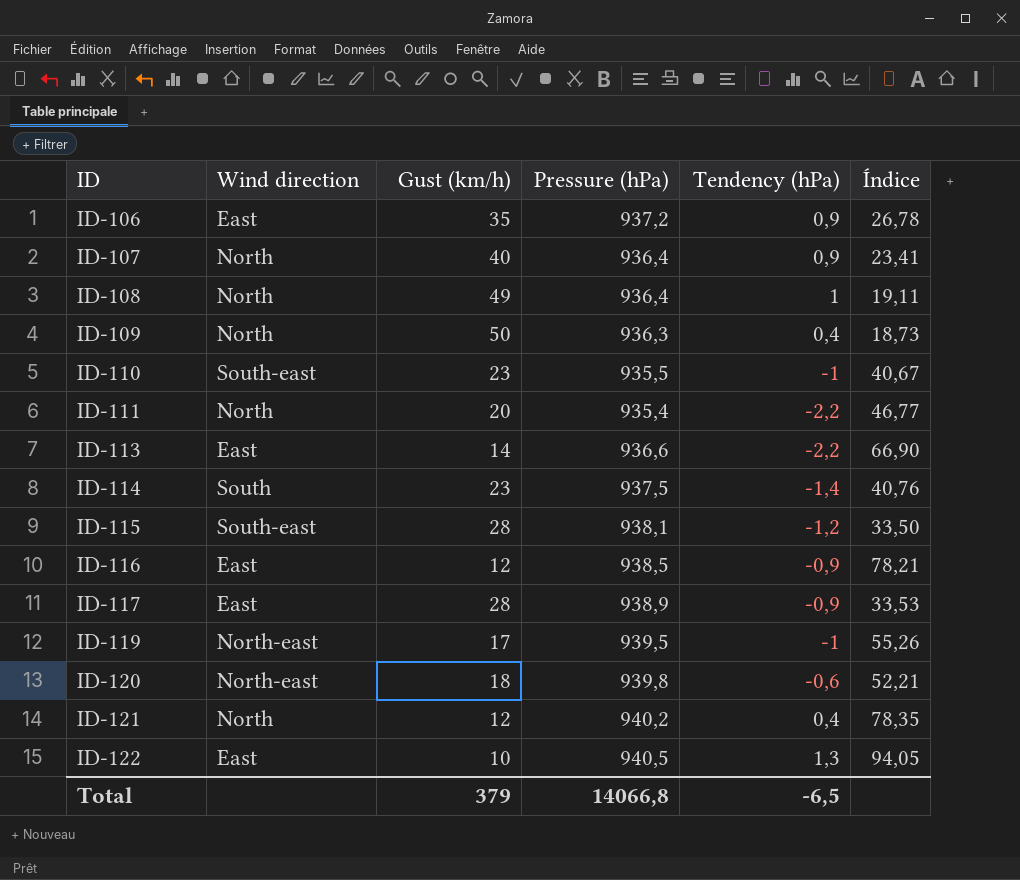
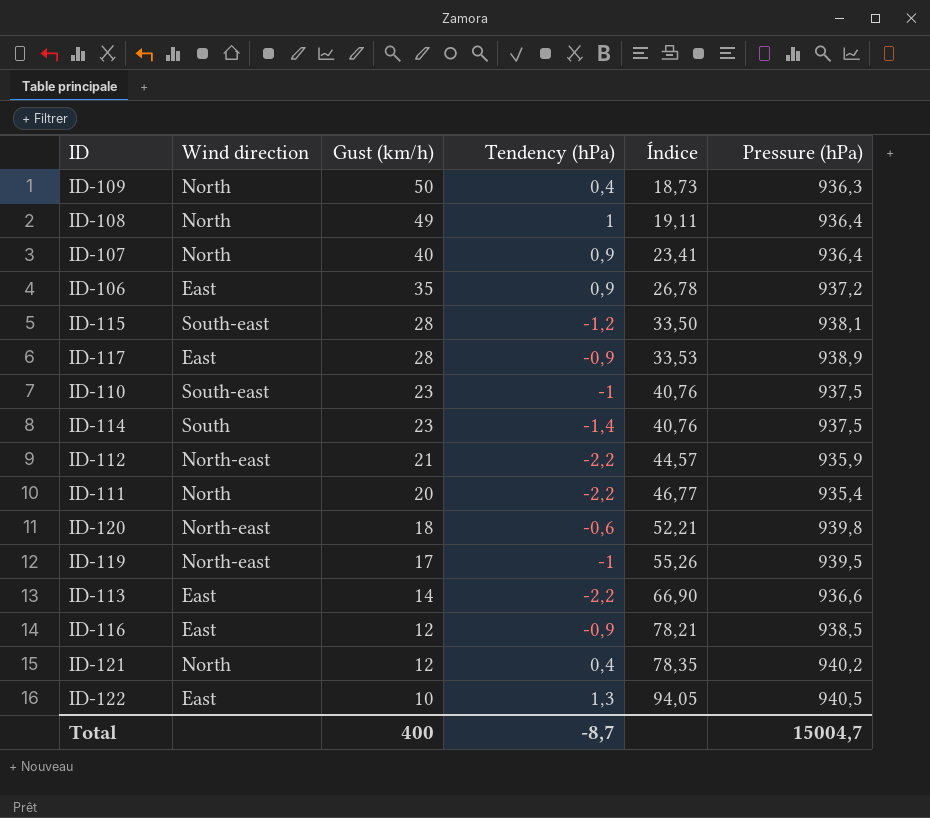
row order: ID ascending -> Gust (km/h) descending
column Pressure (hPa) | position: 4 -> 6
ID-110 | Índice: 40,67 -> 40,76
ID-110 | Pressure (hPa): 935,5 -> 937,5
row ID-112: none -> North-east | 21 | -2,2 | 44,57 | 935,9
Total | Gust (km/h): 379 -> 400
Total | Tendency (hPa): -6,5 -> -8,7
Total | Pressure (hPa): 14066,8 -> 15004,7

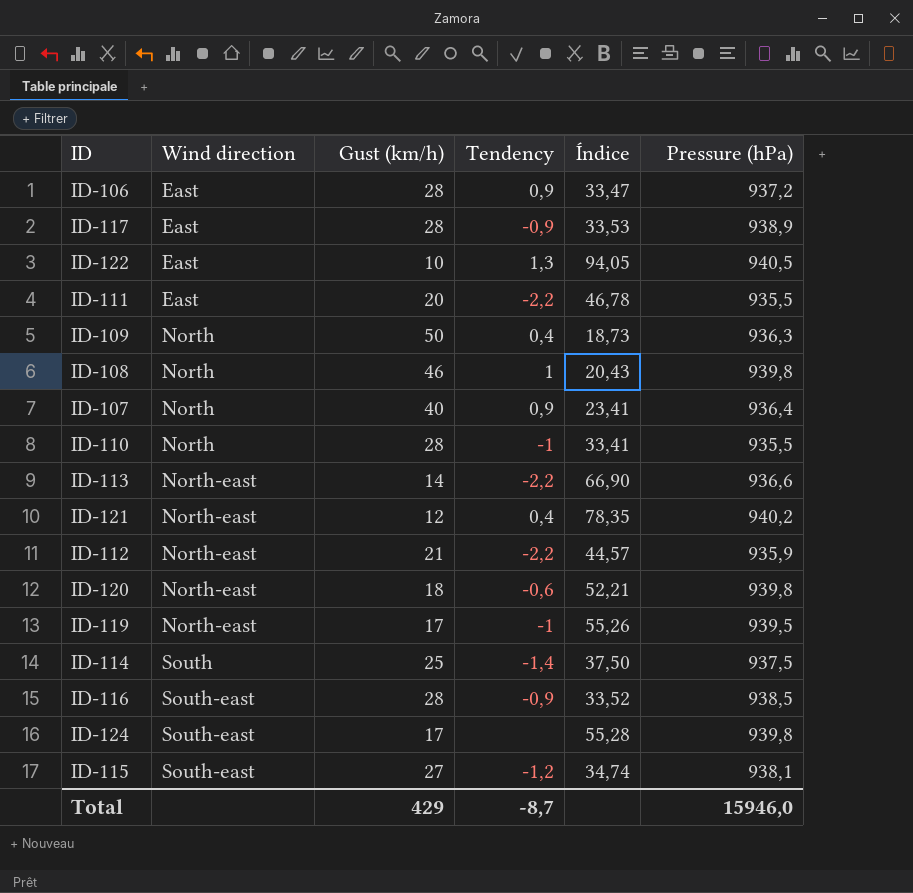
row order: Gust (km/h) descending -> Wind direction ascending
column name: Tendency (hPa) -> Tendency
ID-106 | Gust (km/h): 35 -> 28
ID-106 | Índice: 26,78 -> 33,47
ID-111 | Wind direction: North -> East
ID-111 | Índice: 46,77 -> 46,78
ID-111 | Pressure (hPa): 935,4 -> 935,5
ID-108 | Gust (km/h): 49 -> 46
ID-108 | Índice: 19,11 -> 20,43
ID-108 | Pressure (hPa): 936,4 -> 939,8
ID-110 | Wind direction: South-east -> North
ID-110 | Gust (km/h): 23 -> 28
ID-110 | Índice: 40,76 -> 33,41
ID-110 | Pressure (hPa): 937,5 -> 935,5
ID-113 | Wind direction: East -> North-east
ID-121 | Wind direction: North -> North-east
ID-114 | Gust (km/h): 23 -> 25
ID-114 | Índice: 40,76 -> 37,50
ID-116 | Wind direction: East -> South-east
ID-116 | Gust (km/h): 12 -> 28
ID-116 | Índice: 78,21 -> 33,52
row ID-124: none -> South-east | 17 | none | 55,28 | 939,8
ID-115 | Gust (km/h): 28 -> 27
ID-115 | Índice: 33,50 -> 34,74
Total | Gust (km/h): 400 -> 429
Total | Pressure (hPa): 15004,7 -> 15946,0

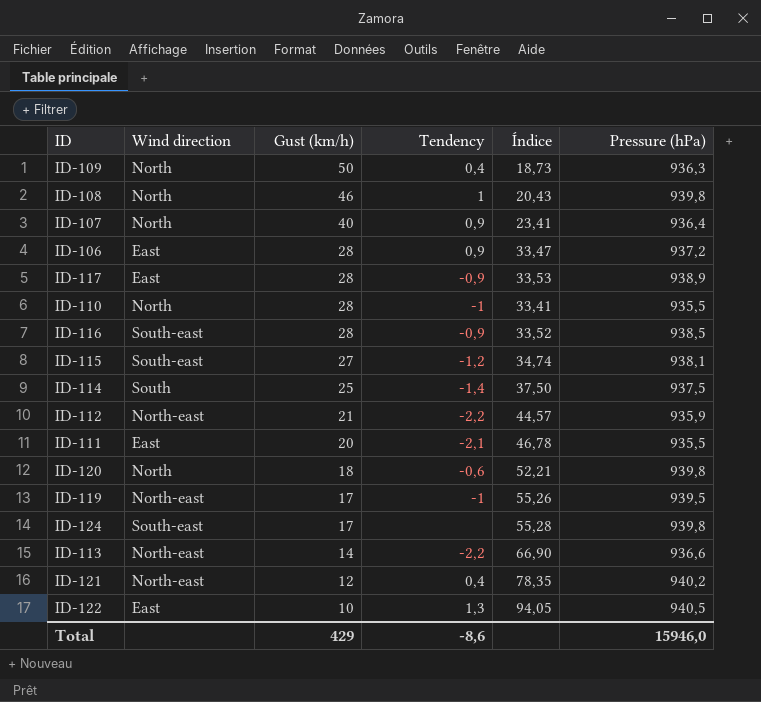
row order: Wind direction ascending -> Gust (km/h) descending
ID-111 | Tendency: -2,2 -> -2,1
ID-120 | Wind direction: North-east -> North
Total | Tendency: -8,7 -> -8,6

